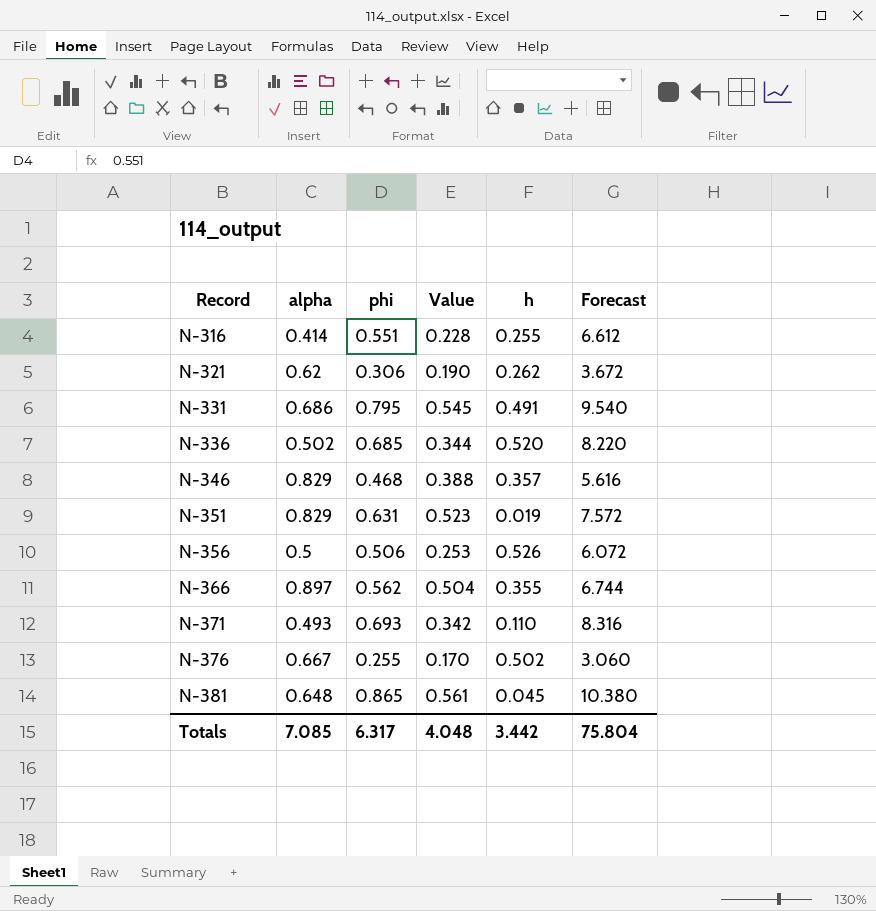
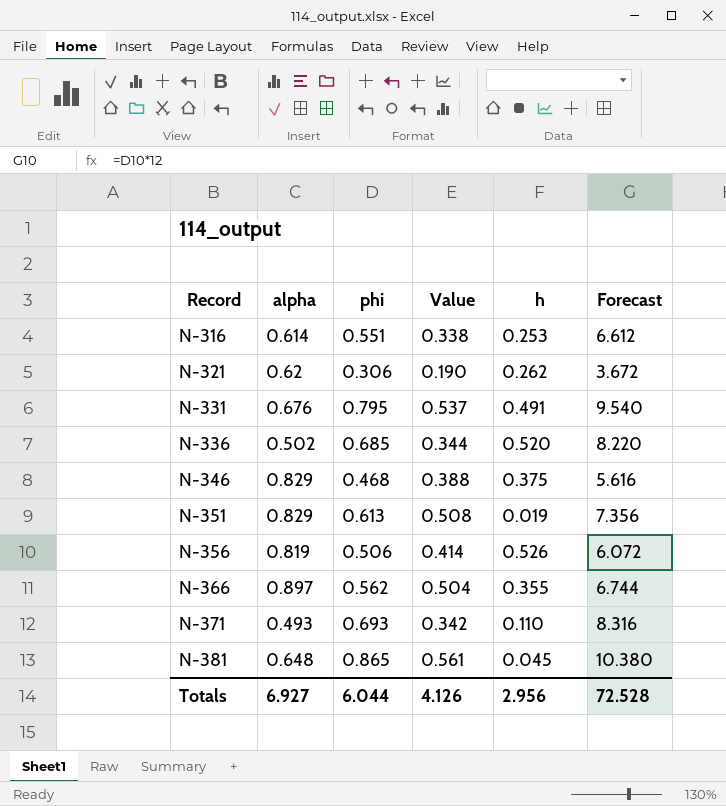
row N-376: 0.667 | 0.255 | 0.170 | 0.502 | 3.060 -> none
N-316 | alpha: 0.414 -> 0.614
N-316 | Value: 0.228 -> 0.338
N-316 | h: 0.255 -> 0.253
N-331 | alpha: 0.686 -> 0.676
N-331 | Value: 0.545 -> 0.537
N-346 | h: 0.357 -> 0.375
N-351 | phi: 0.631 -> 0.613
N-351 | Value: 0.523 -> 0.508
N-351 | Forecast: 7.572 -> 7.356
N-356 | alpha: 0.5 -> 0.819
N-356 | Value: 0.253 -> 0.414
Totals | alpha: 7.085 -> 6.927
Totals | phi: 6.317 -> 6.044
Totals | Value: 4.048 -> 4.126
Totals | h: 3.442 -> 2.956
Totals | Forecast: 75.804 -> 72.528

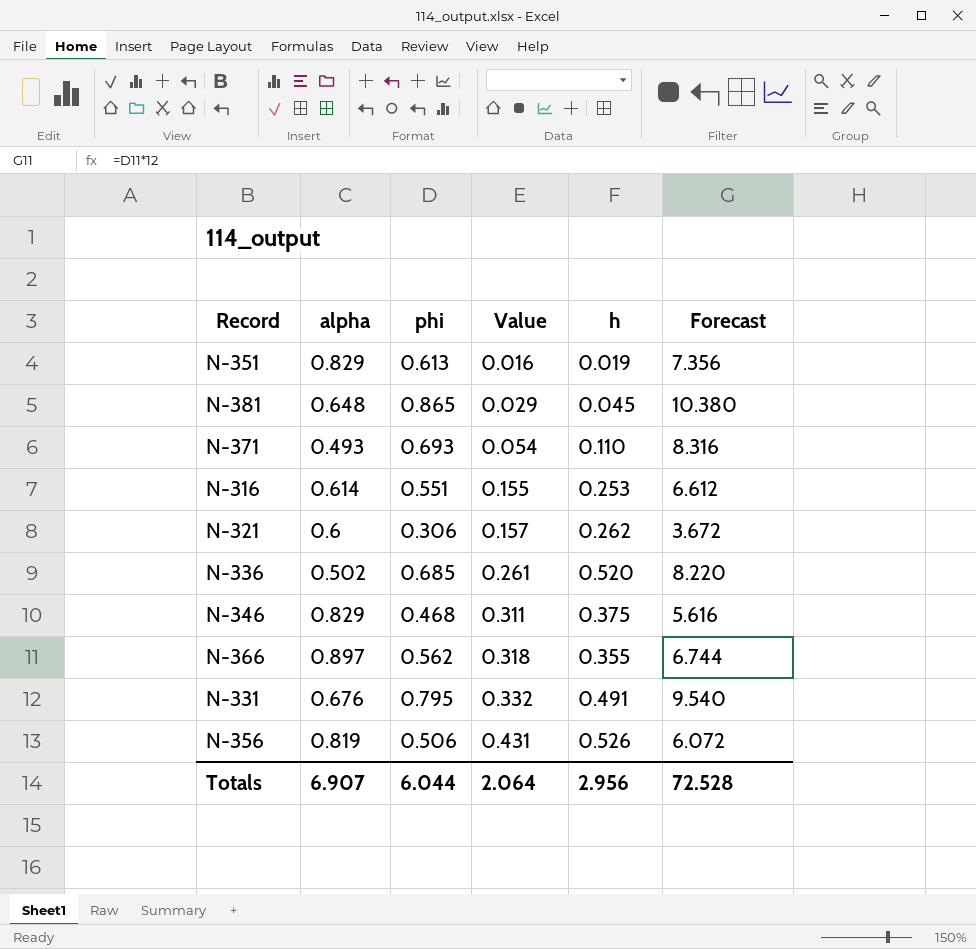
row order: Record ascending -> Value ascending
column Value | formula: [alpha] * [phi] -> [alpha] * [h]
N-321 | alpha: 0.62 -> 0.6
Totals | alpha: 6.927 -> 6.907
Totals | Value: 4.126 -> 2.064

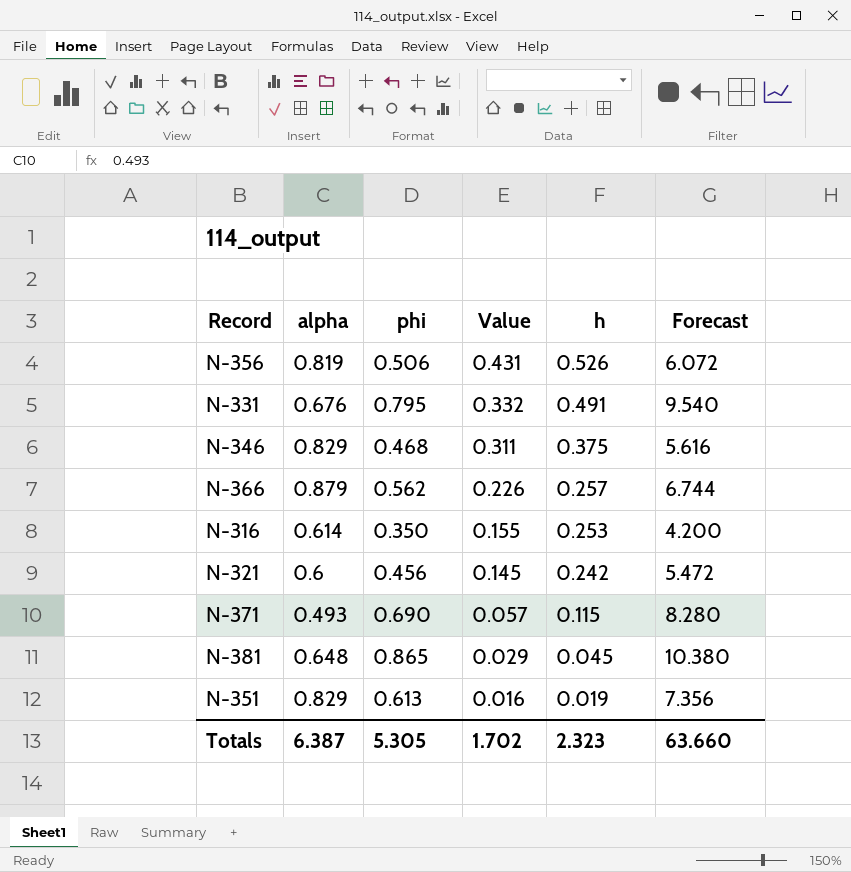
row order: Value ascending -> Value descending
row N-336: 0.502 | 0.685 | 0.261 | 0.520 | 8.220 -> none
N-366 | alpha: 0.897 -> 0.879
N-366 | Value: 0.318 -> 0.226
N-366 | h: 0.355 -> 0.257
N-316 | phi: 0.551 -> 0.350
N-316 | Forecast: 6.612 -> 4.200
N-321 | phi: 0.306 -> 0.456
N-321 | Value: 0.157 -> 0.145
N-321 | h: 0.262 -> 0.242
N-321 | Forecast: 3.672 -> 5.472
N-371 | phi: 0.693 -> 0.690
N-371 | Value: 0.054 -> 0.057
N-371 | h: 0.110 -> 0.115
N-371 | Forecast: 8.316 -> 8.280
Totals | alpha: 6.907 -> 6.387
Totals | phi: 6.044 -> 5.305
Totals | Value: 2.064 -> 1.702
Totals | h: 2.956 -> 2.323
Totals | Forecast: 72.528 -> 63.660

